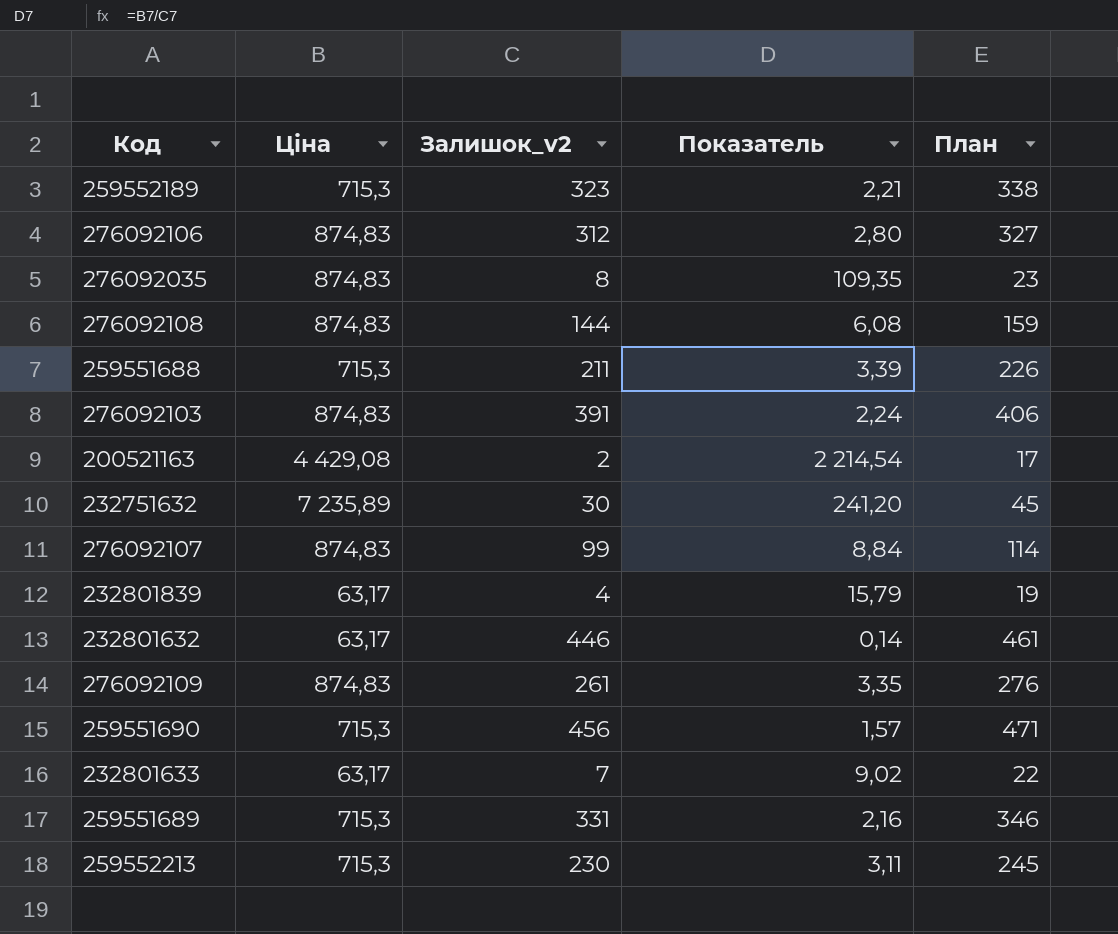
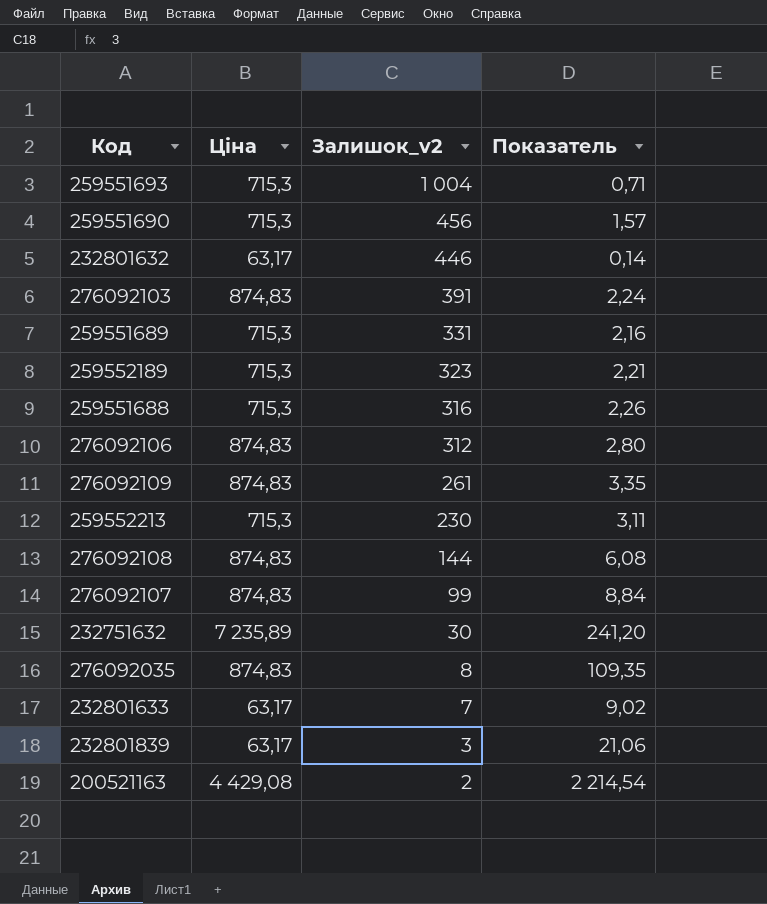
row order: none -> Залишок_v2 descending
column План | formula: [Залишок_v2] + 15 -> none
row 259551693: none -> 715,3 | 1 004 | 0,71
259551688 | Залишок_v2: 211 -> 316
259551688 | Показатель: 3,39 -> 2,26
232801839 | Залишок_v2: 4 -> 3
232801839 | Показатель: 15,79 -> 21,06

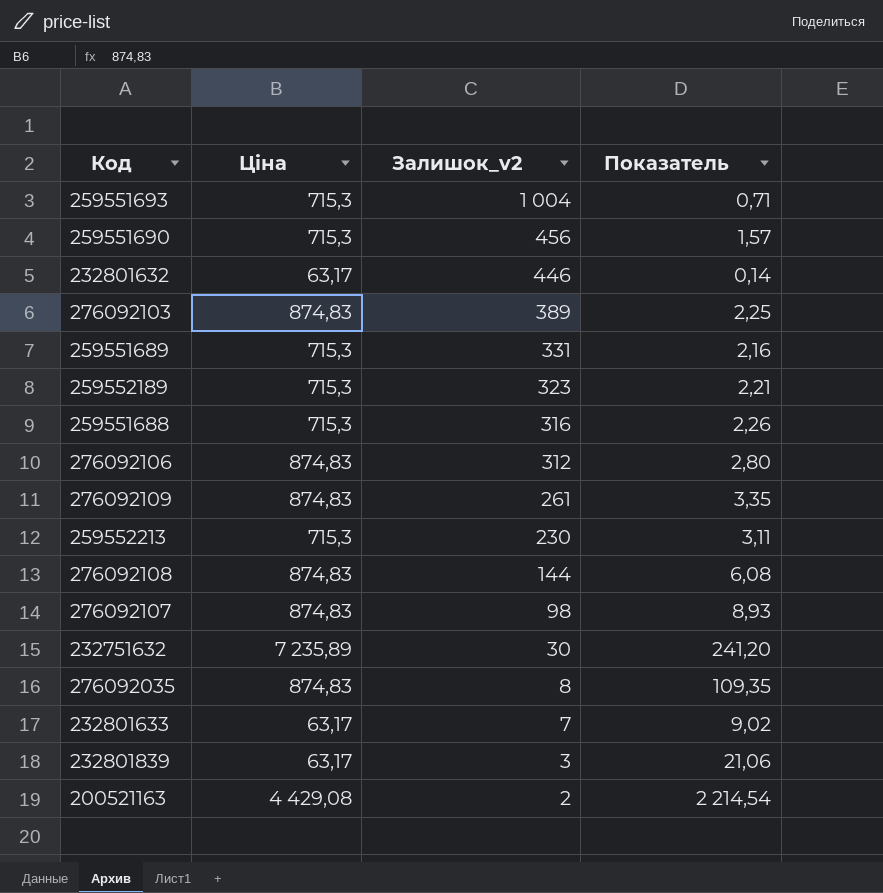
276092103 | Залишок_v2: 391 -> 389
276092103 | Показатель: 2,24 -> 2,25
276092107 | Залишок_v2: 99 -> 98
276092107 | Показатель: 8,84 -> 8,93

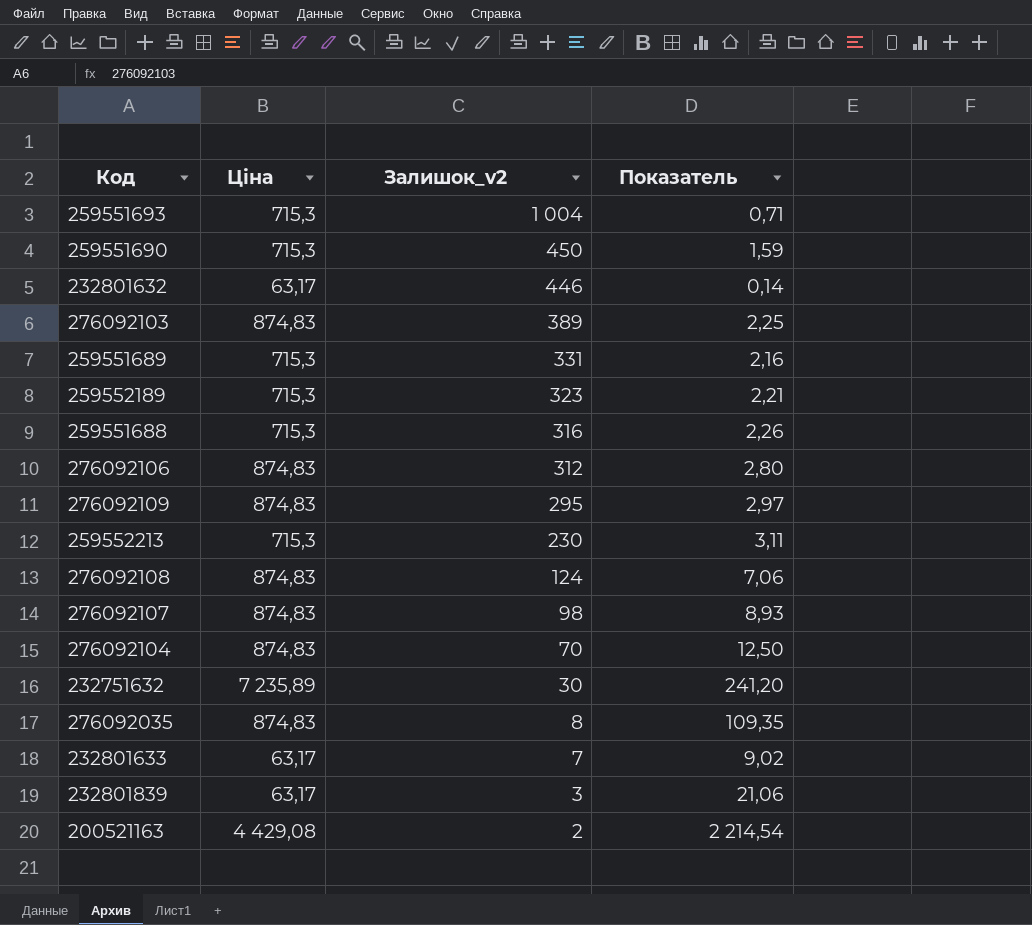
259551690 | Залишок_v2: 456 -> 450
259551690 | Показатель: 1,57 -> 1,59
276092109 | Залишок_v2: 261 -> 295
276092109 | Показатель: 3,35 -> 2,97
276092108 | Залишок_v2: 144 -> 124
276092108 | Показатель: 6,08 -> 7,06
row 276092104: none -> 874,83 | 70 | 12,50

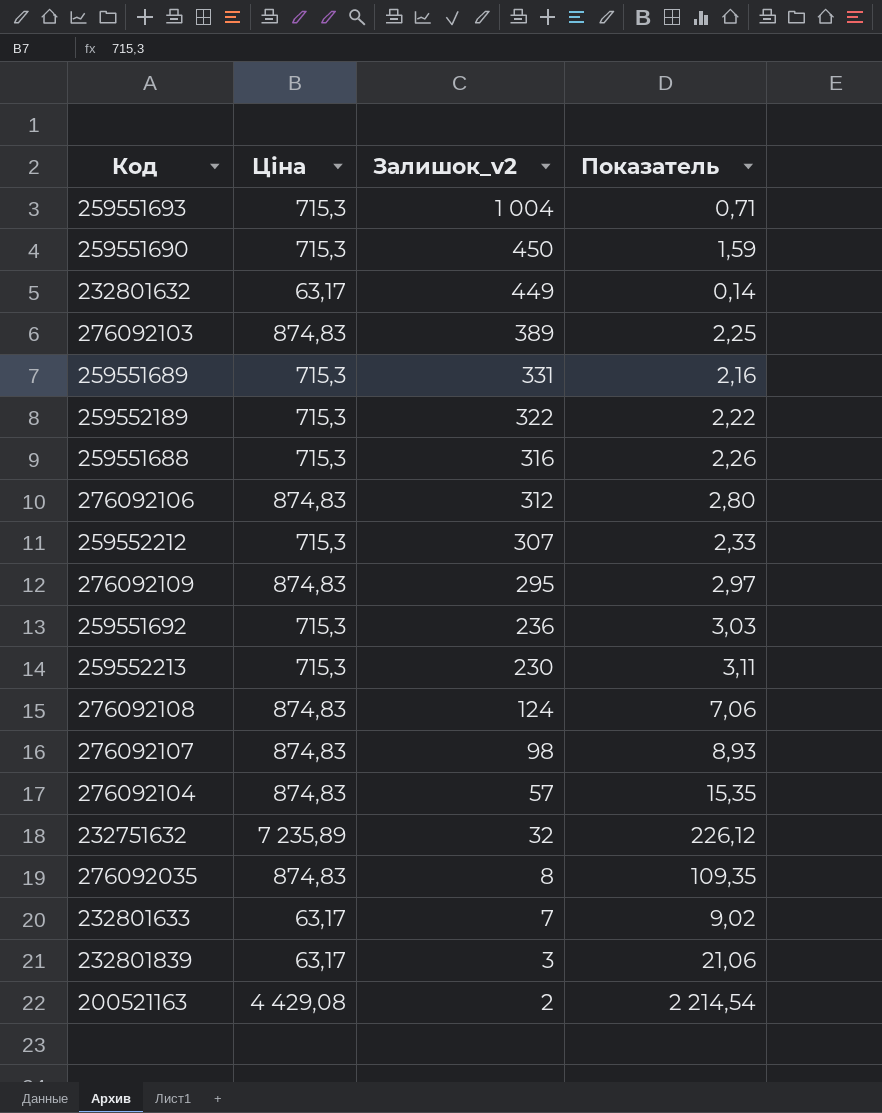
232801632 | Залишок_v2: 446 -> 449
259552189 | Залишок_v2: 323 -> 322
259552189 | Показатель: 2,21 -> 2,22
row 259552212: none -> 715,3 | 307 | 2,33
row 259551692: none -> 715,3 | 236 | 3,03
276092104 | Залишок_v2: 70 -> 57
276092104 | Показатель: 12,50 -> 15,35
232751632 | Залишок_v2: 30 -> 32
232751632 | Показатель: 241,20 -> 226,12

